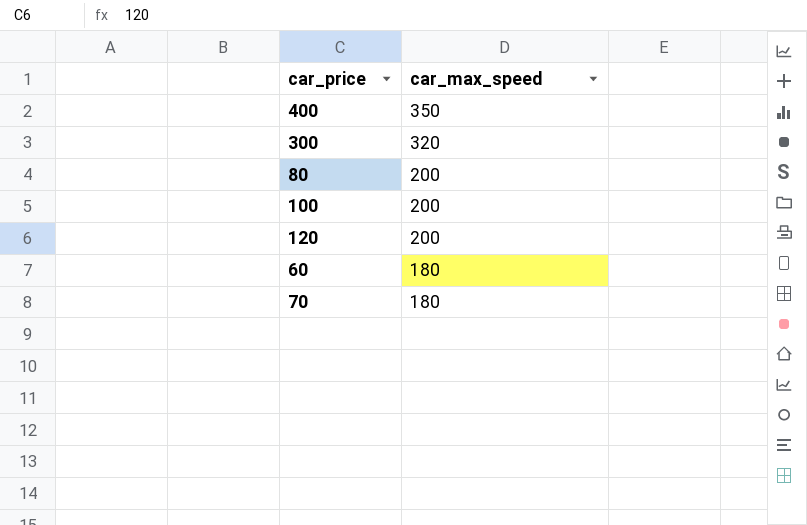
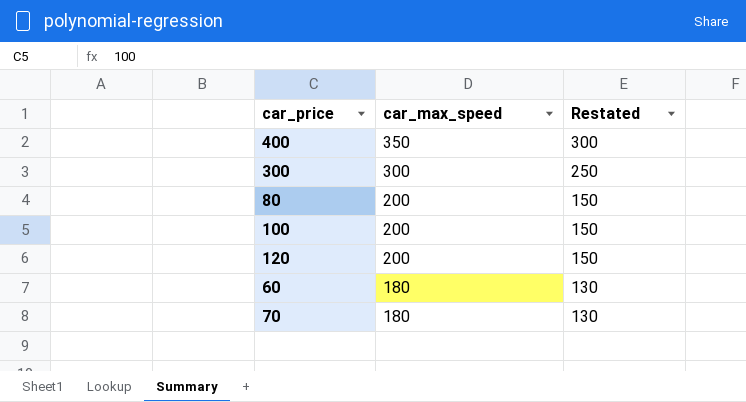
column Restated | formula: none -> [car_max_speed] - 50
300 | car_max_speed: 320 -> 300

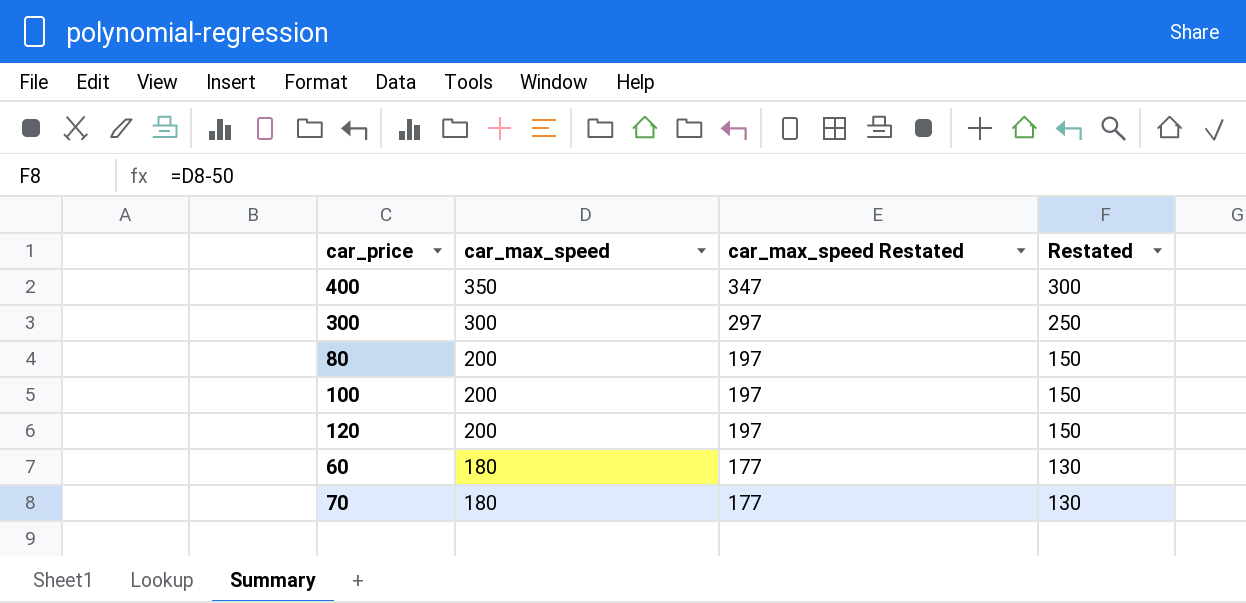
column car_max_speed Restated | formula: none -> [car_max_speed] - 3

